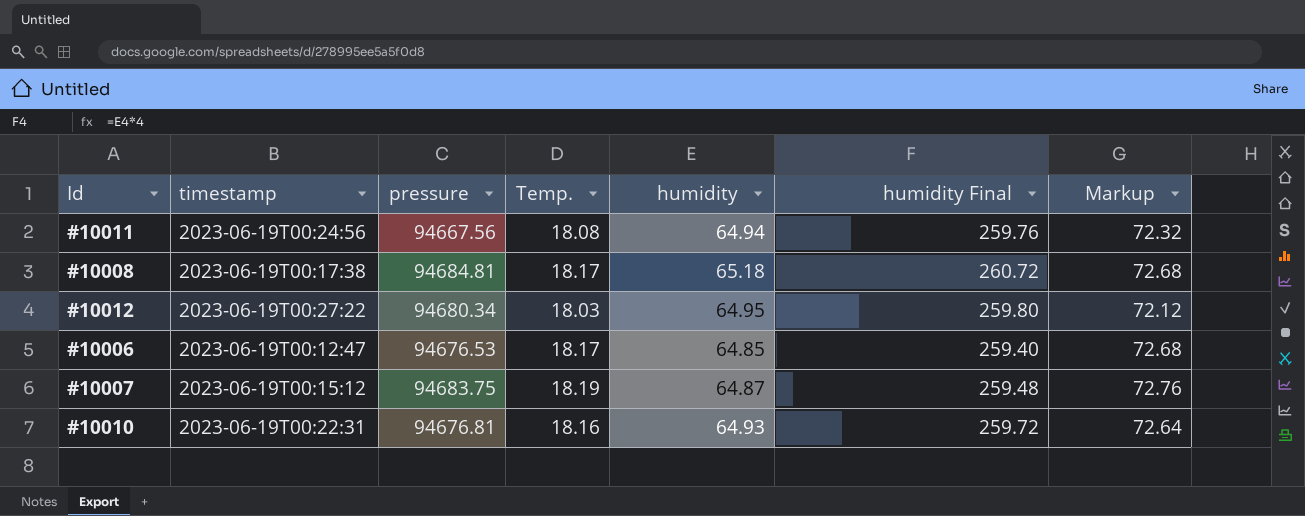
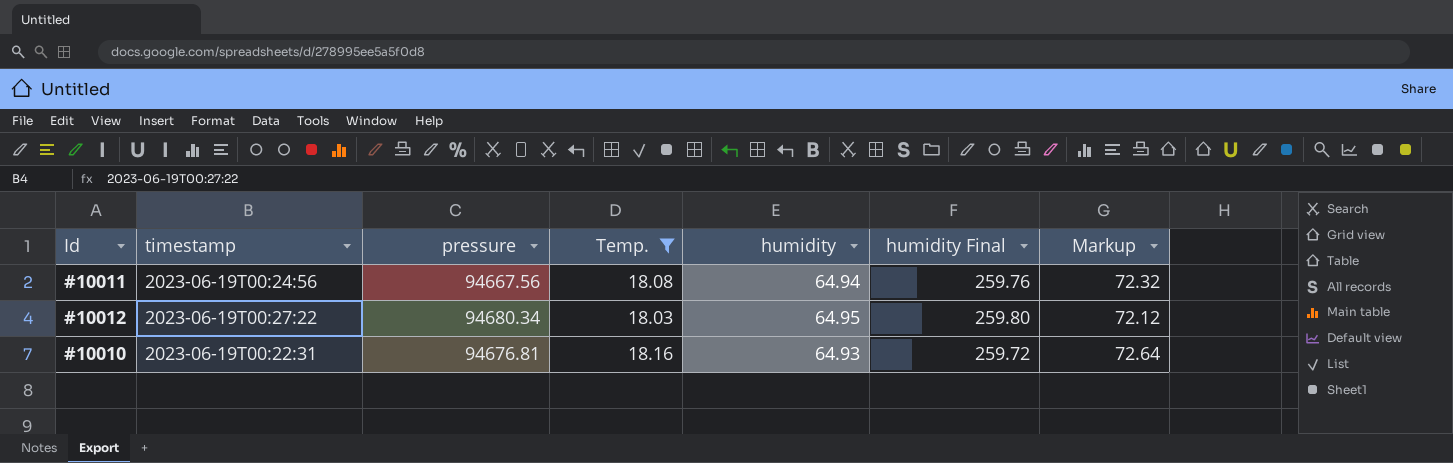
filter: none -> Temp. <= 18.16

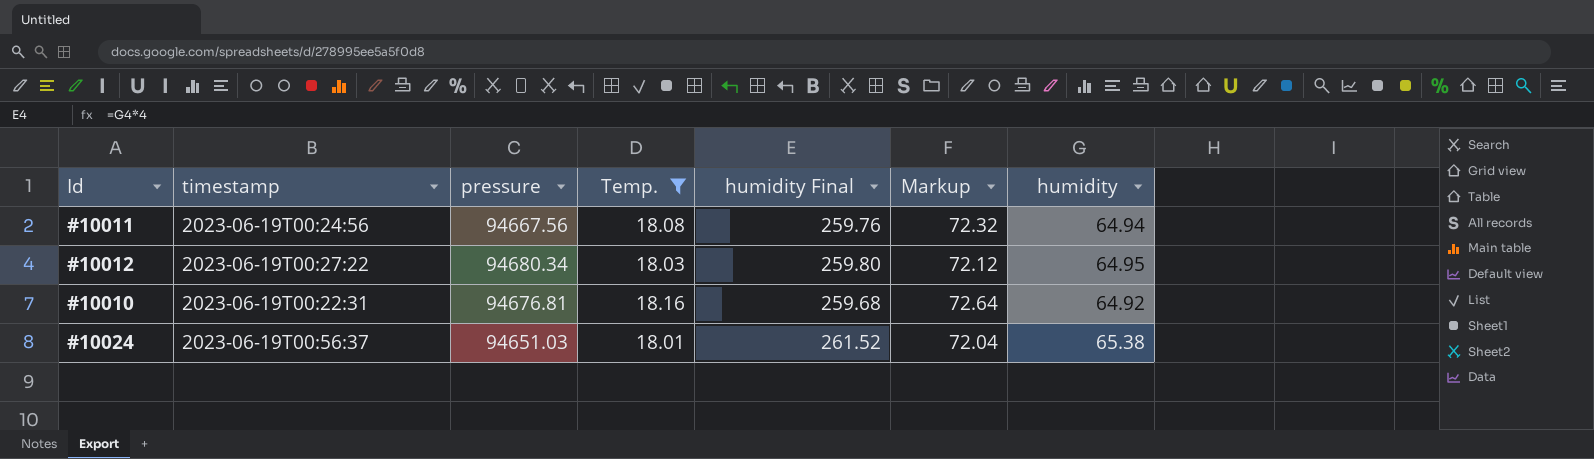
column humidity | position: 5 -> 7
#10010 | humidity Final: 259.72 -> 259.68
#10010 | humidity: 64.93 -> 64.92
row #10024: none -> 2023-06-19T00:56:37 | 94651.03 | 18.01 | 261.52 | 72.04 | 65.38

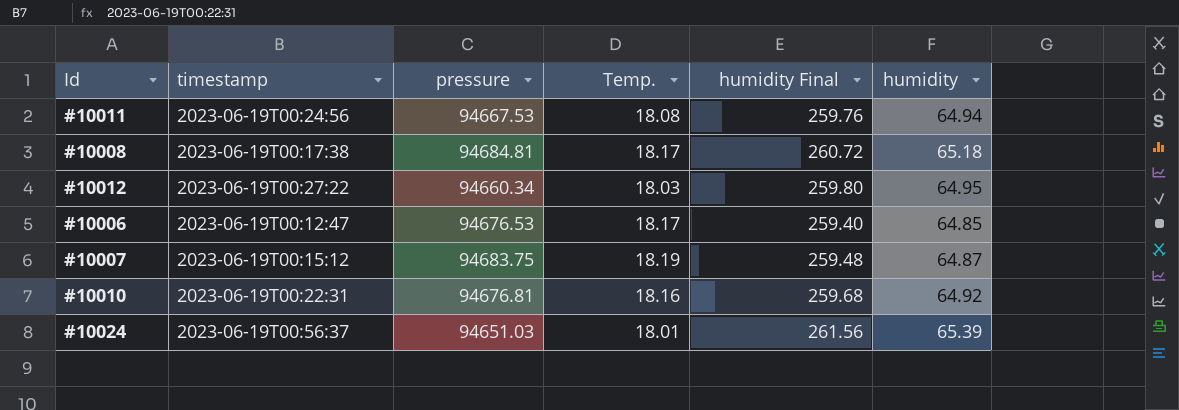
filter: Temp. <= 18.16 -> none
column Markup | formula: [Temp.] * 4 -> none
#10011 | pressure: 94667.56 -> 94667.53
#10012 | pressure: 94680.34 -> 94660.34
#10024 | humidity Final: 261.52 -> 261.56
#10024 | humidity: 65.38 -> 65.39

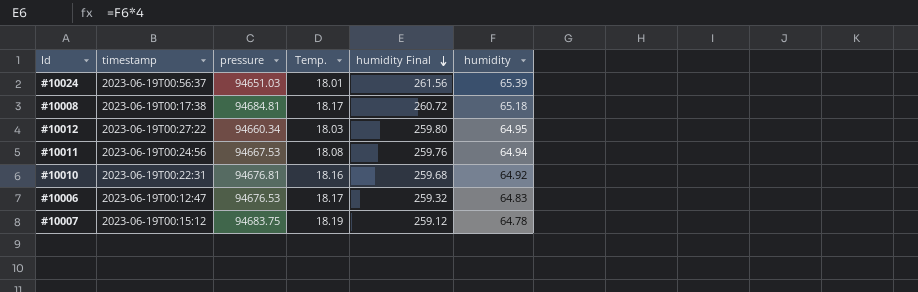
row order: none -> humidity Final descending
#10006 | humidity Final: 259.40 -> 259.32
#10006 | humidity: 64.85 -> 64.83
#10007 | humidity Final: 259.48 -> 259.12
#10007 | humidity: 64.87 -> 64.78

